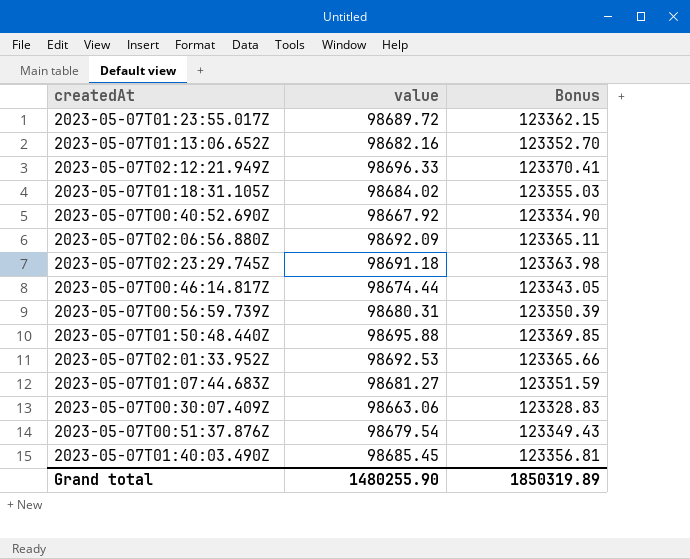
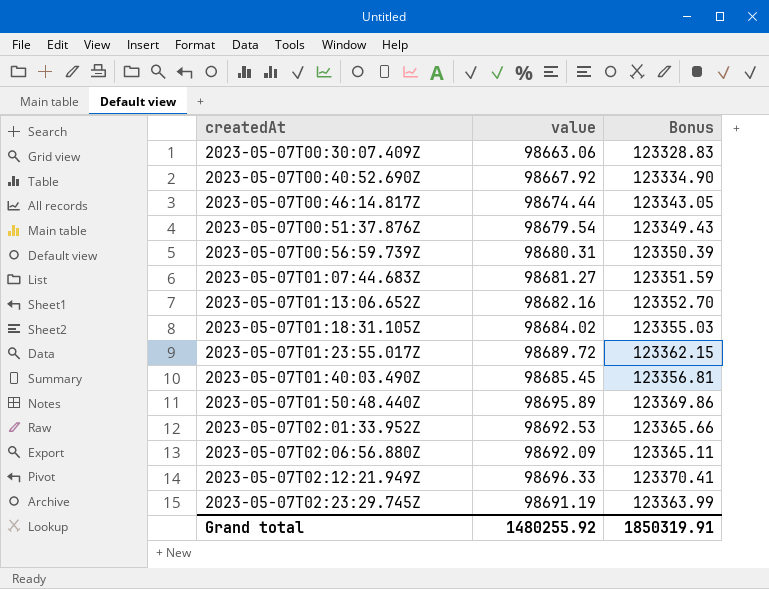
row order: none -> createdAt ascending
2023-05-07T01:50:48.440Z | value: 98695.88 -> 98695.89
2023-05-07T01:50:48.440Z | Bonus: 123369.85 -> 123369.86
2023-05-07T02:23:29.745Z | value: 98691.18 -> 98691.19
2023-05-07T02:23:29.745Z | Bonus: 123363.98 -> 123363.99
Grand total | value: 1480255.90 -> 1480255.92
Grand total | Bonus: 1850319.89 -> 1850319.91

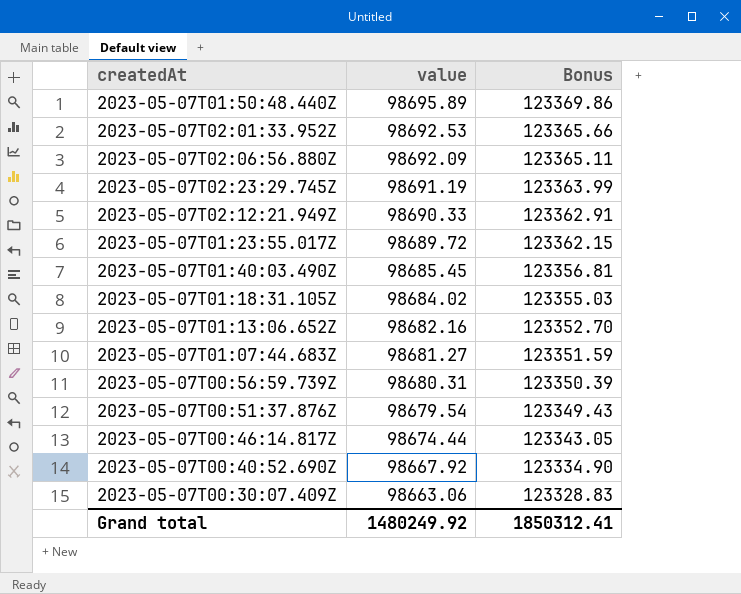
row order: createdAt ascending -> value descending
2023-05-07T02:12:21.949Z | value: 98696.33 -> 98690.33
2023-05-07T02:12:21.949Z | Bonus: 123370.41 -> 123362.91
Grand total | value: 1480255.92 -> 1480249.92
Grand total | Bonus: 1850319.91 -> 1850312.41

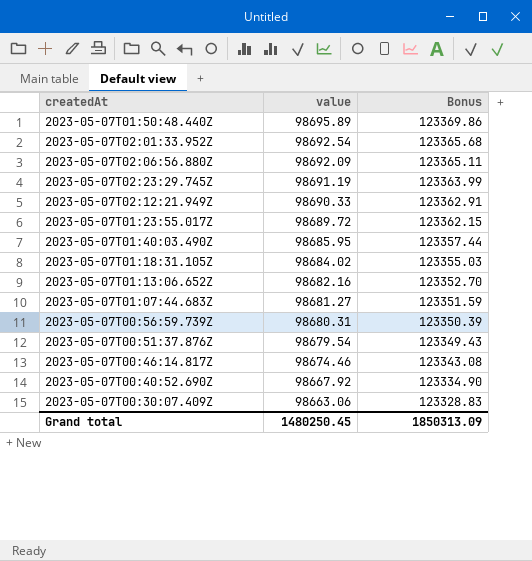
2023-05-07T02:01:33.952Z | value: 98692.53 -> 98692.54
2023-05-07T02:01:33.952Z | Bonus: 123365.66 -> 123365.68
2023-05-07T01:40:03.490Z | value: 98685.45 -> 98685.95
2023-05-07T01:40:03.490Z | Bonus: 123356.81 -> 123357.44
2023-05-07T00:46:14.817Z | value: 98674.44 -> 98674.46
2023-05-07T00:46:14.817Z | Bonus: 123343.05 -> 123343.08
Grand total | value: 1480249.92 -> 1480250.45
Grand total | Bonus: 1850312.41 -> 1850313.09

